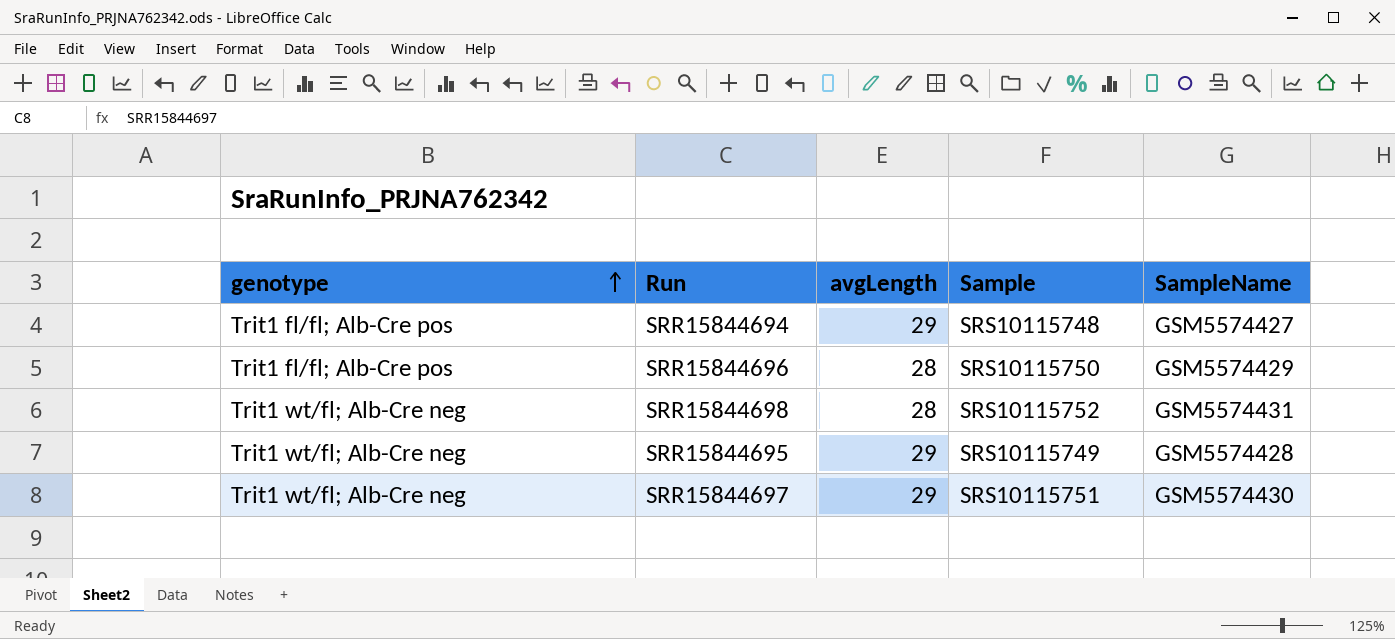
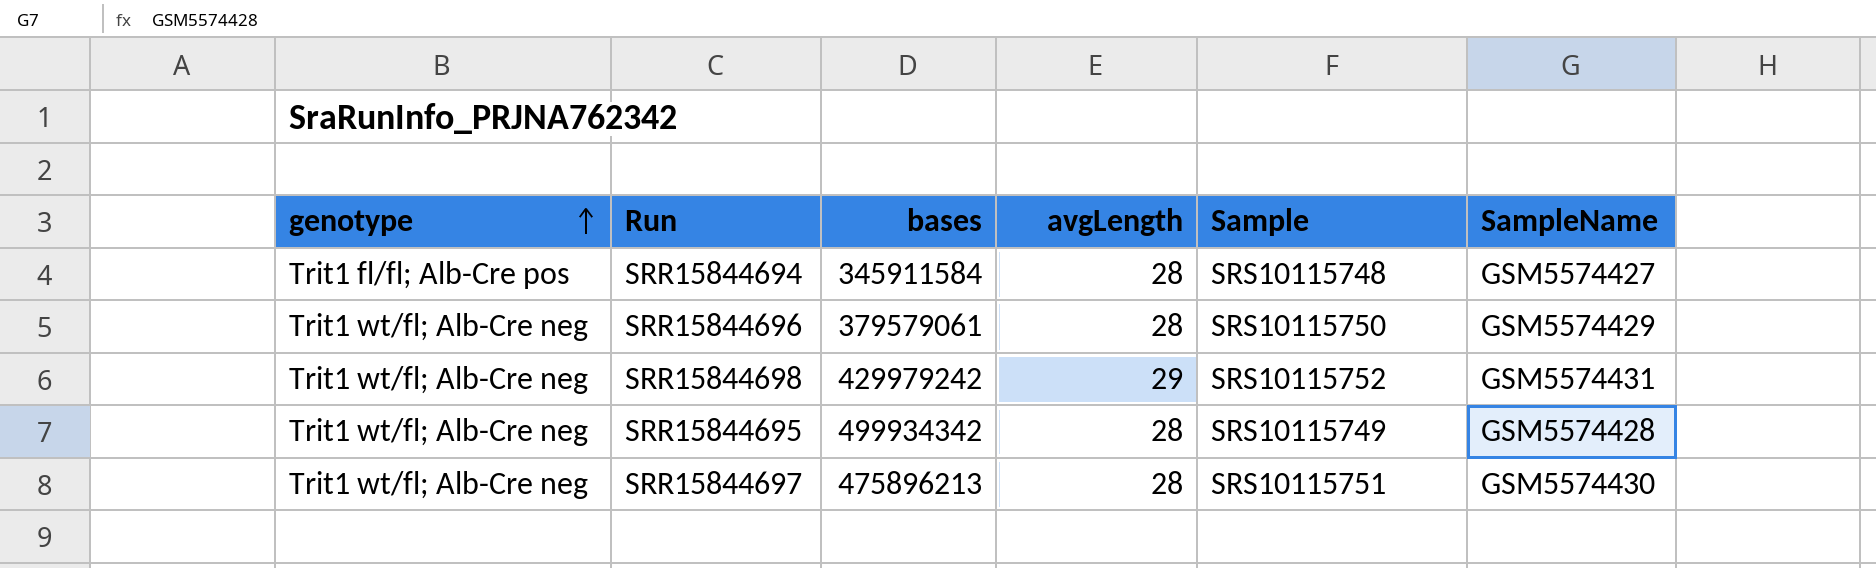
column bases | position: none -> 3
SRR15844694 | avgLength: 29 -> 28
SRR15844696 | genotype: Trit1 fl/fl; Alb-Cre pos -> Trit1 wt/fl; Alb-Cre neg
SRR15844698 | avgLength: 28 -> 29
SRR15844695 | avgLength: 29 -> 28
SRR15844697 | avgLength: 29 -> 28

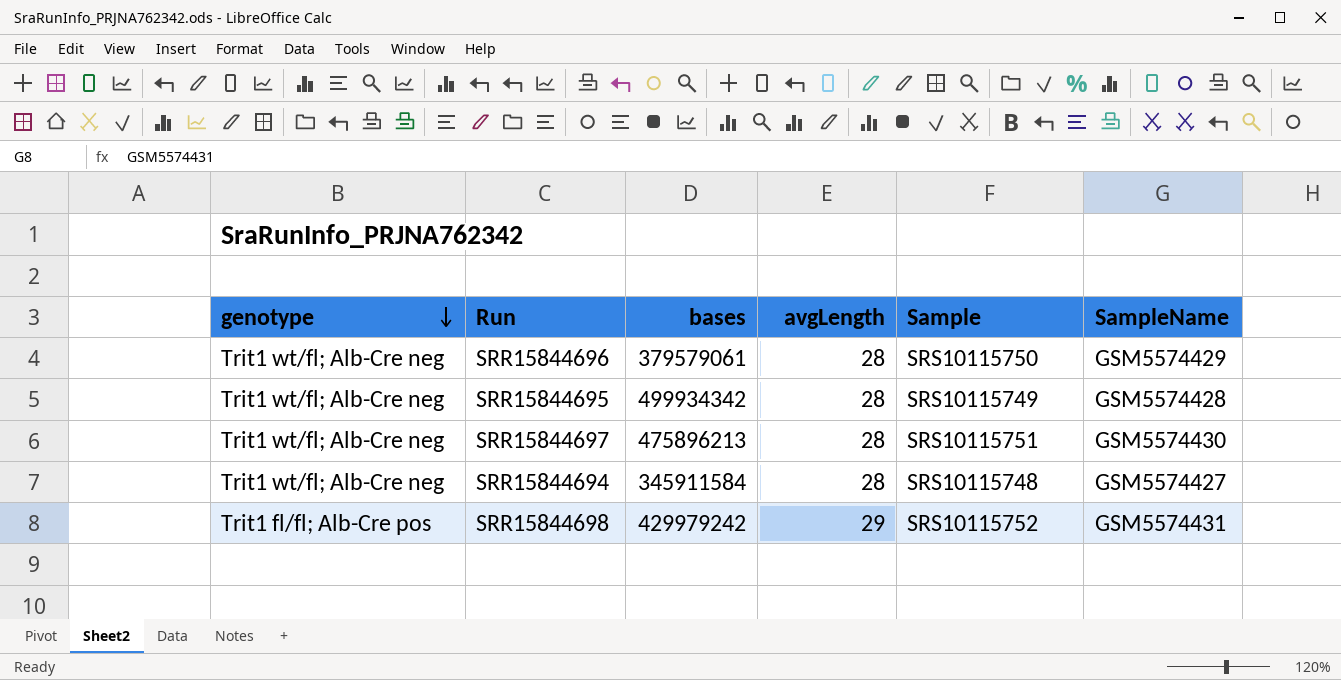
row order: genotype ascending -> genotype descending
SRR15844694 | genotype: Trit1 fl/fl; Alb-Cre pos -> Trit1 wt/fl; Alb-Cre neg
SRR15844698 | genotype: Trit1 wt/fl; Alb-Cre neg -> Trit1 fl/fl; Alb-Cre pos

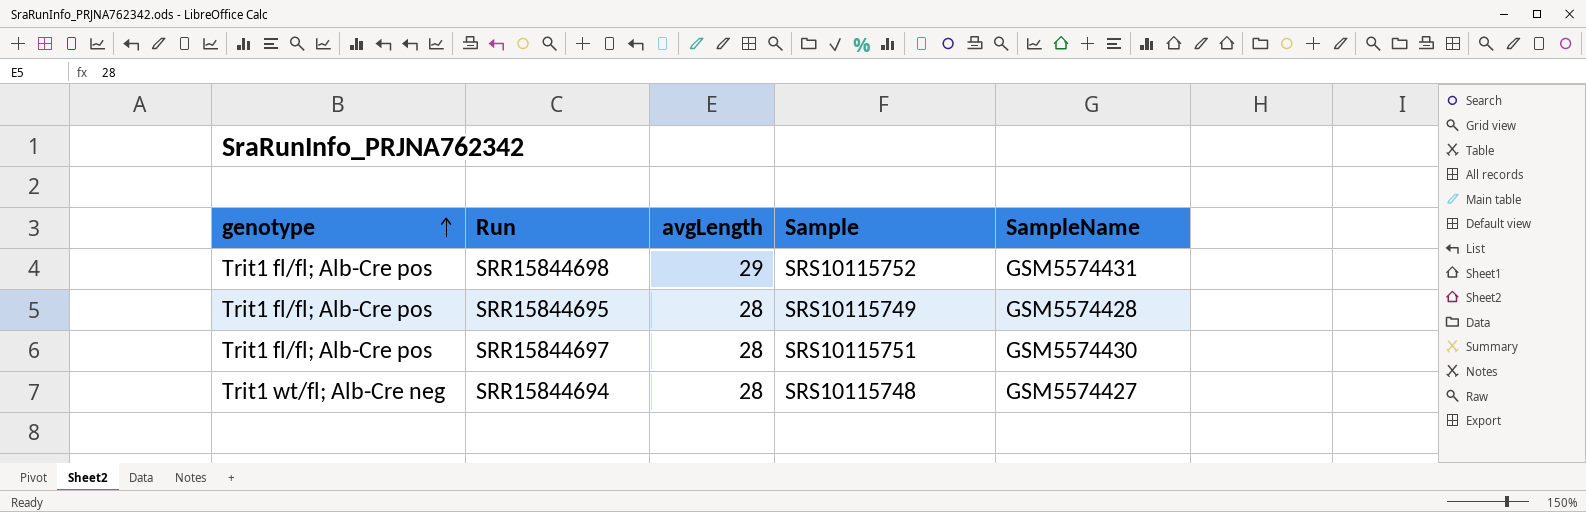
row order: genotype descending -> genotype ascending
column bases | position: 3 -> none
row SRR15844696: Trit1 wt/fl; Alb-Cre neg | 379579061 | 28 | SRS10115750 | GSM5574429 -> none
SRR15844695 | genotype: Trit1 wt/fl; Alb-Cre neg -> Trit1 fl/fl; Alb-Cre pos
SRR15844697 | genotype: Trit1 wt/fl; Alb-Cre neg -> Trit1 fl/fl; Alb-Cre pos

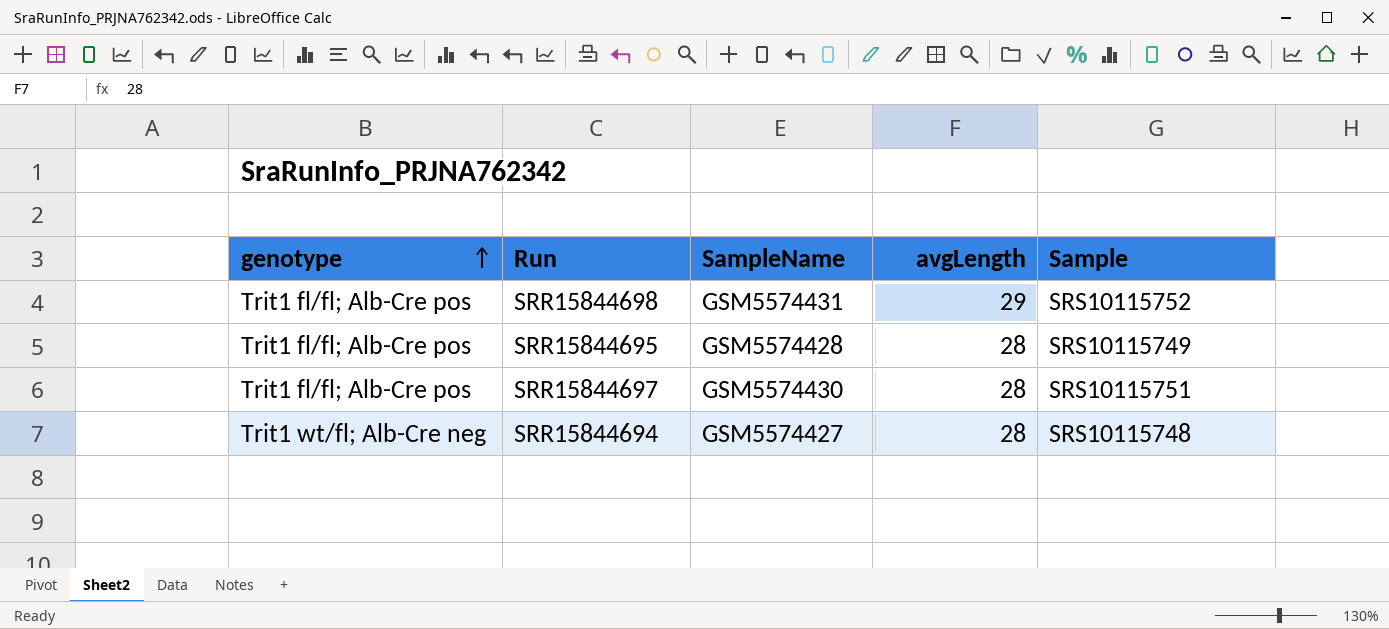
column SampleName | position: 5 -> 3

